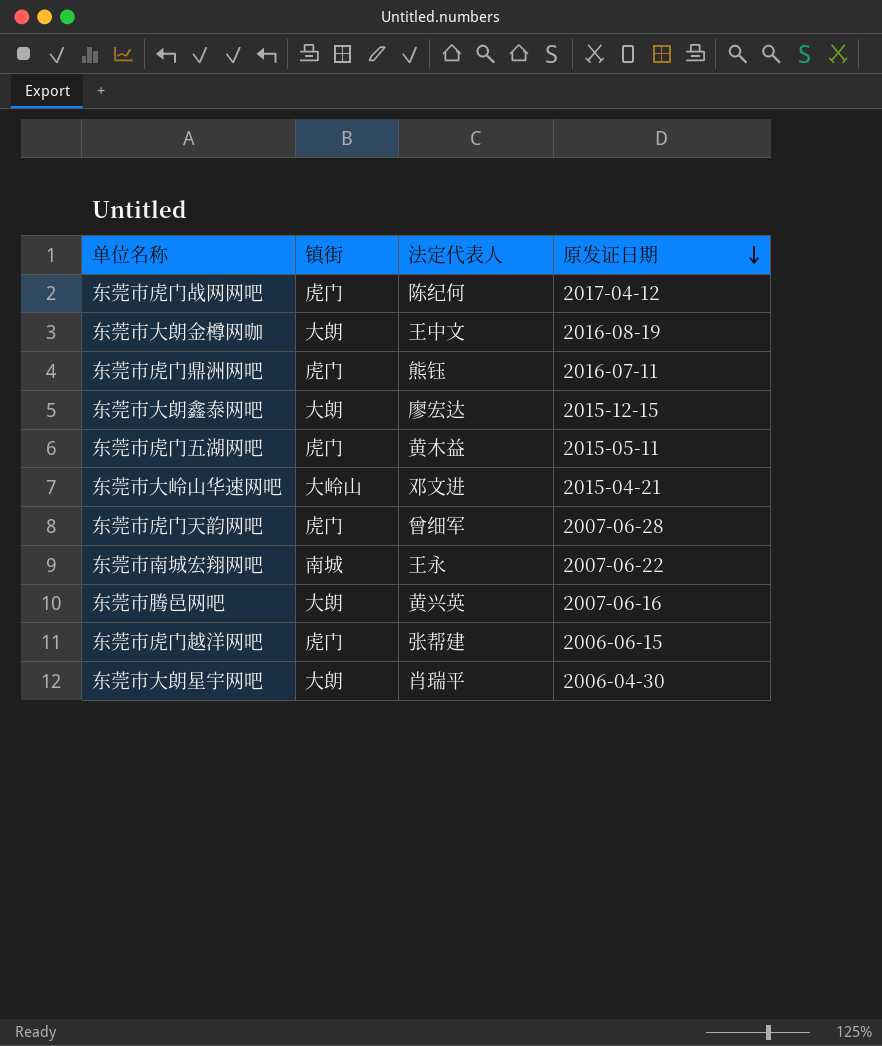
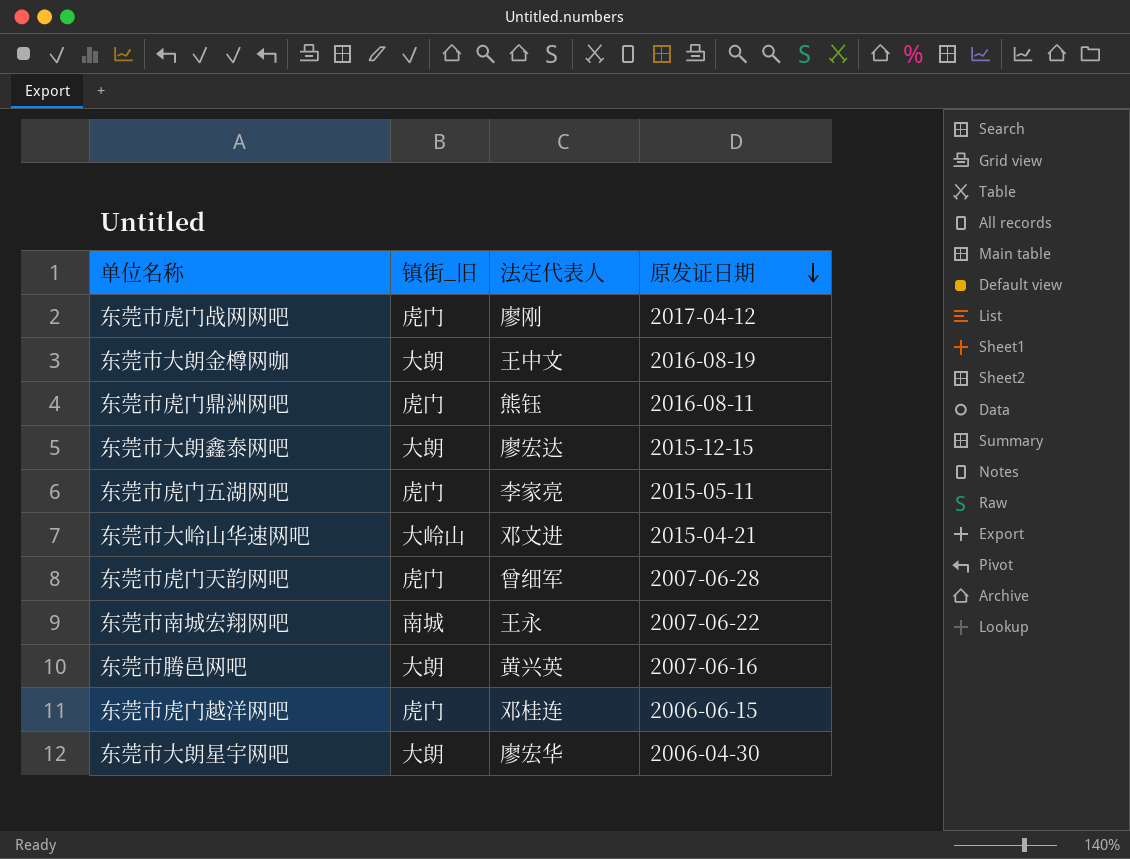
column name: 镇街 -> 镇街_旧
东莞市虎门战网网吧 | 法定代表人: 陈纪何 -> 廖刚
东莞市虎门鼎洲网吧 | 原发证日期: 2016-07-11 -> 2016-08-11
东莞市虎门五湖网吧 | 法定代表人: 黄木益 -> 李家亮
东莞市虎门越洋网吧 | 法定代表人: 张帮建 -> 邓桂连
东莞市大朗星宇网吧 | 法定代表人: 肖瑞平 -> 廖宏华

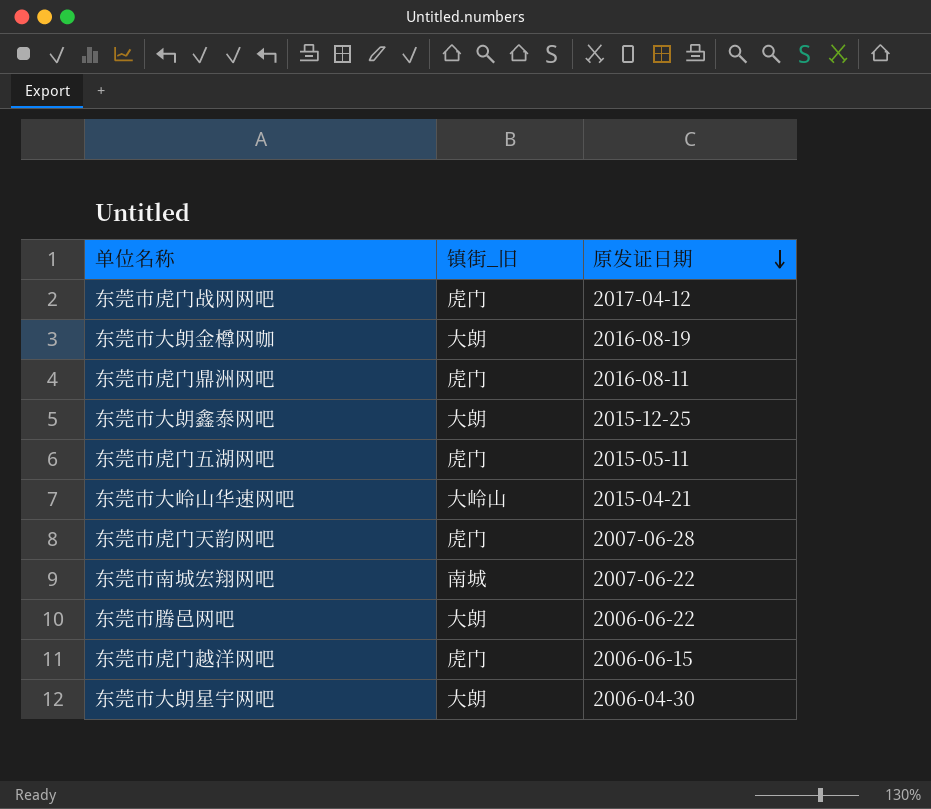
column 法定代表人 | position: 3 -> none
东莞市大朗鑫泰网吧 | 原发证日期: 2015-12-15 -> 2015-12-25
东莞市腾邑网吧 | 原发证日期: 2007-06-16 -> 2006-06-22

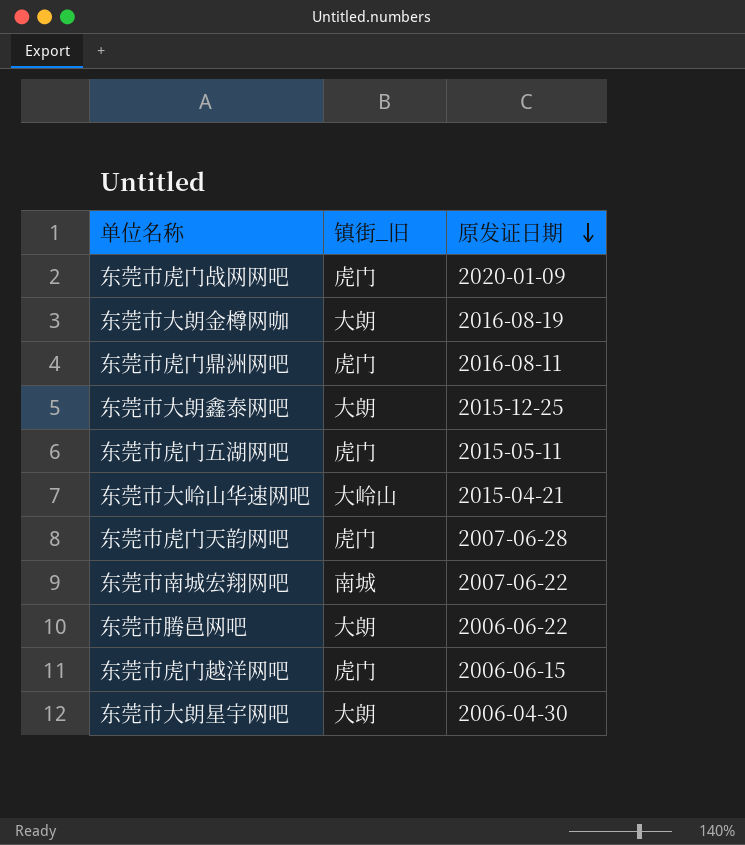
东莞市虎门战网网吧 | 原发证日期: 2017-04-12 -> 2020-01-09

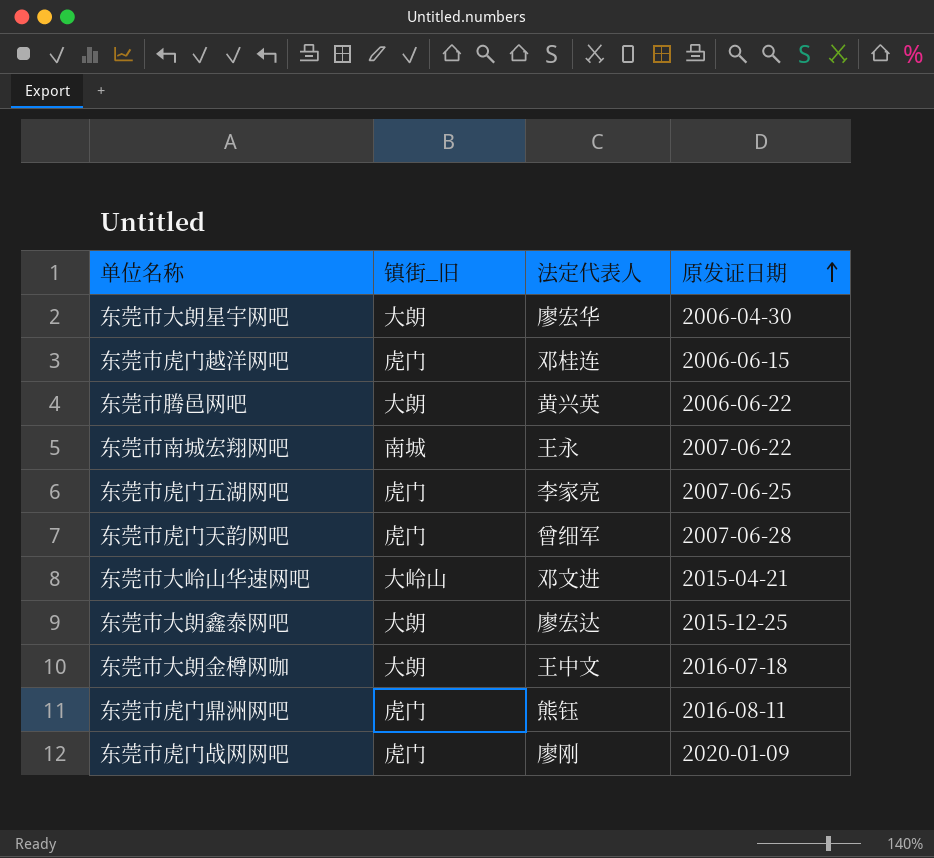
row order: 原发证日期 descending -> 原发证日期 ascending
column 法定代表人 | position: none -> 3
东莞市虎门五湖网吧 | 原发证日期: 2015-05-11 -> 2007-06-25
东莞市大朗金樽网咖 | 原发证日期: 2016-08-19 -> 2016-07-18

